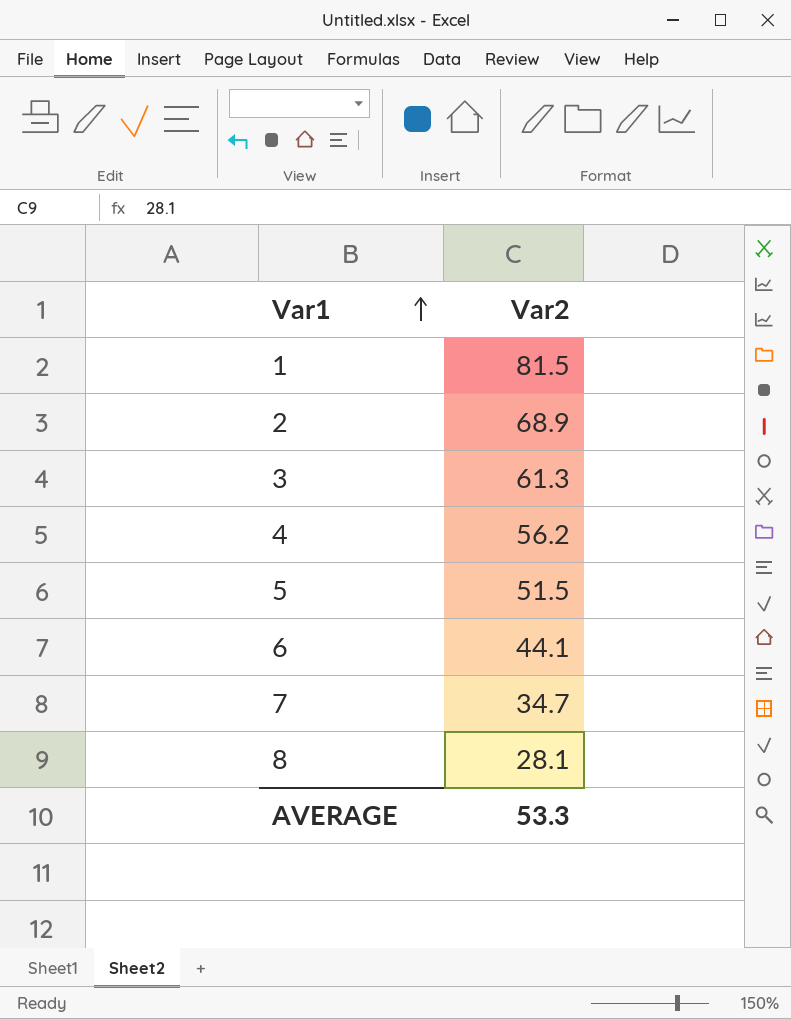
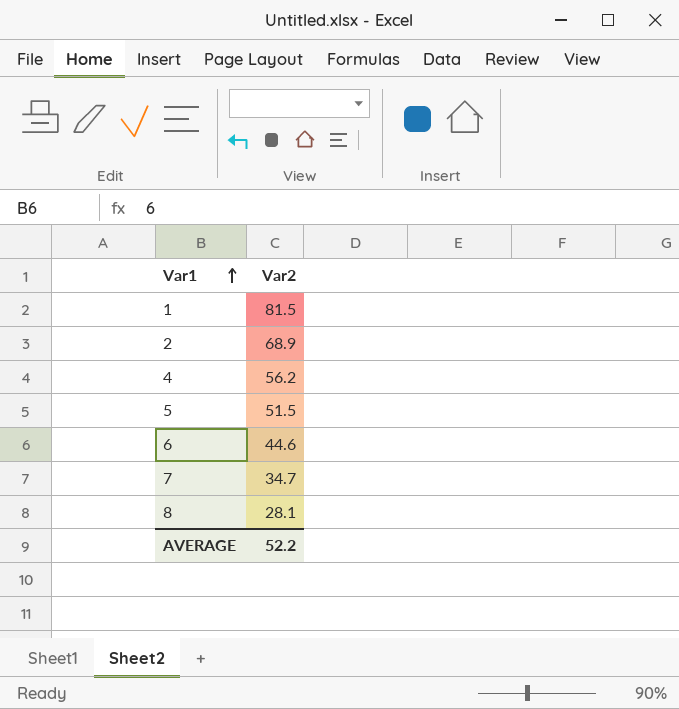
row 3: 61.3 -> none
6 | Var2: 44.1 -> 44.6
AVERAGE | Var2: 53.3 -> 52.2

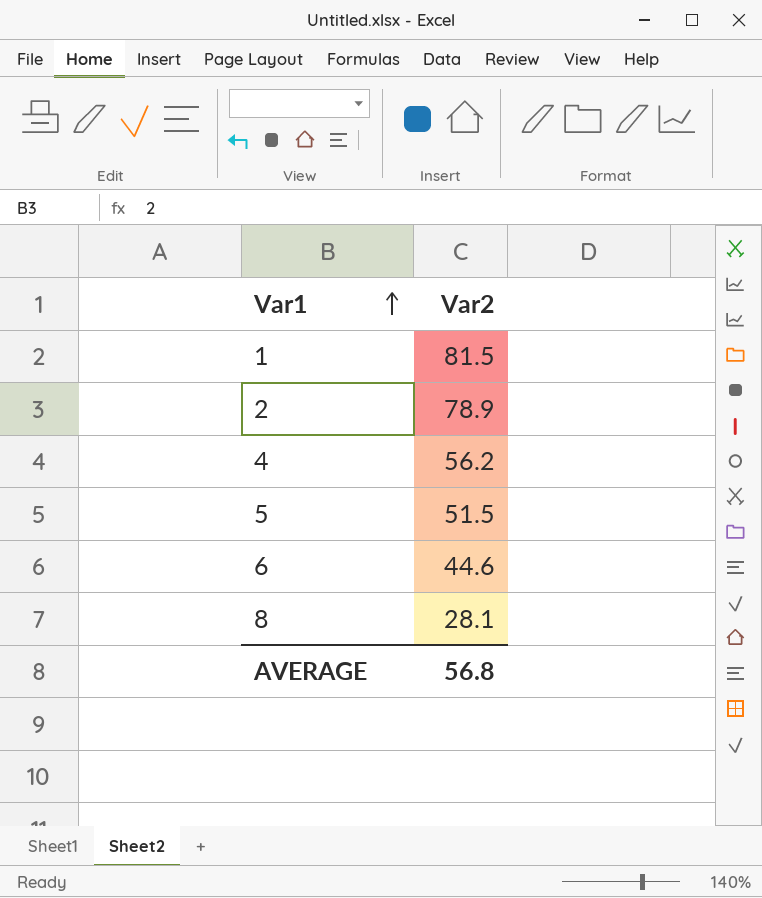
row 7: 34.7 -> none
2 | Var2: 68.9 -> 78.9
AVERAGE | Var2: 52.2 -> 56.8

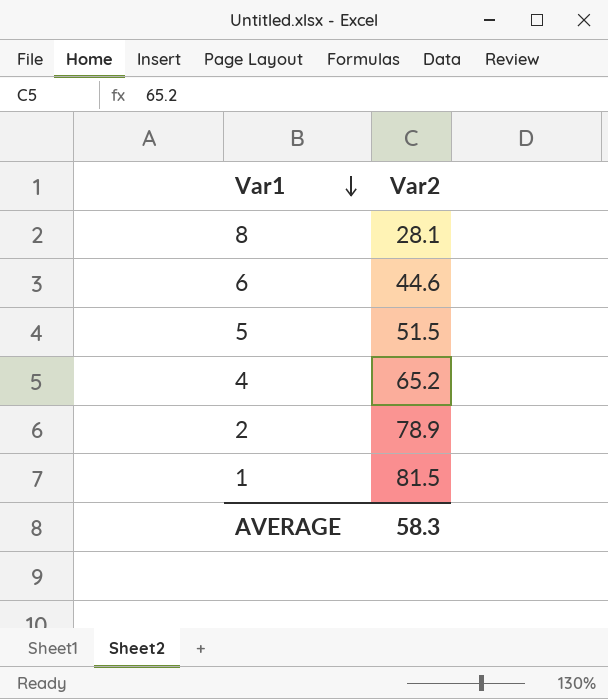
row order: Var1 ascending -> Var1 descending
4 | Var2: 56.2 -> 65.2
AVERAGE | Var2: 56.8 -> 58.3

